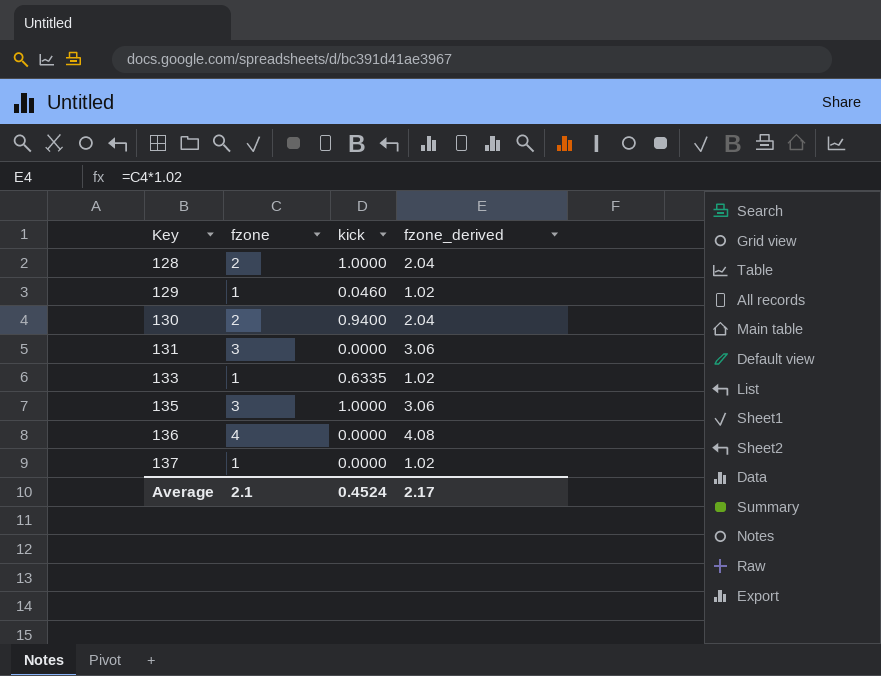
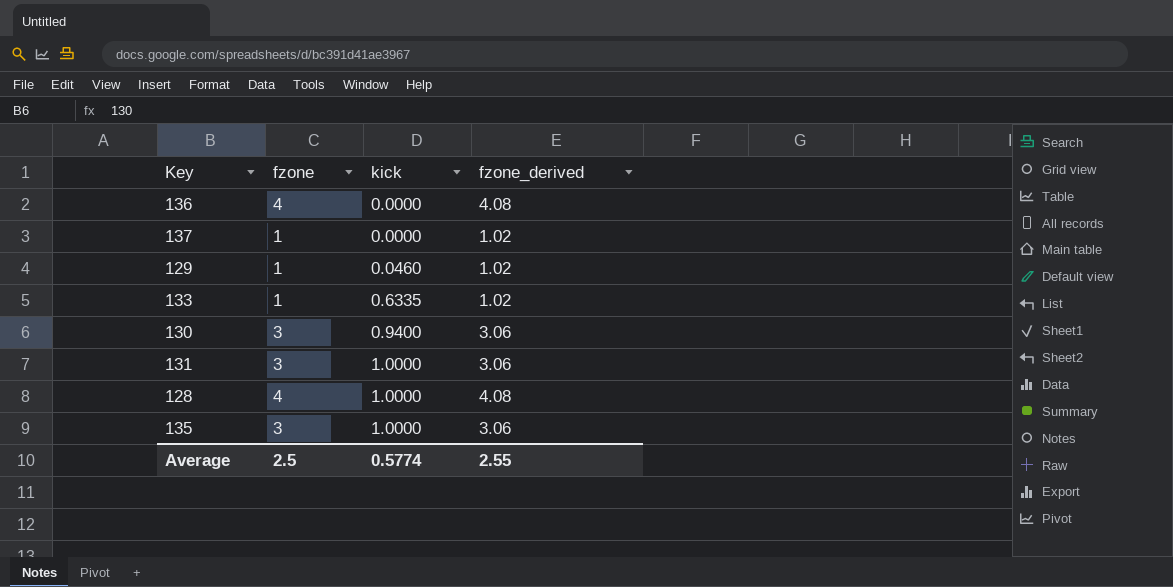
row order: Key ascending -> kick ascending
130 | fzone: 2 -> 3
130 | fzone_derived: 2.04 -> 3.06
131 | kick: 0.0000 -> 1.0000
128 | fzone: 2 -> 4
128 | fzone_derived: 2.04 -> 4.08
Average | fzone: 2.1 -> 2.5
Average | kick: 0.4524 -> 0.5774
Average | fzone_derived: 2.17 -> 2.55

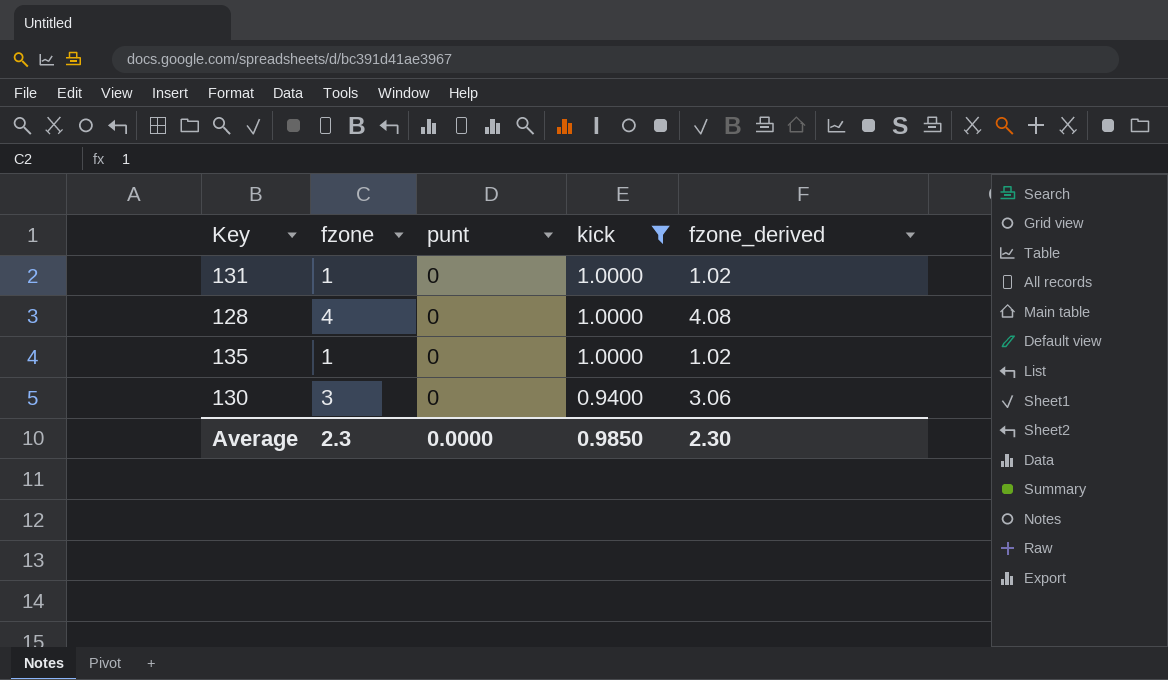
filter: none -> kick >= 0.9400
row order: kick ascending -> kick descending
column punt | position: none -> 3
131 | fzone: 3 -> 1
131 | fzone_derived: 3.06 -> 1.02
135 | fzone: 3 -> 1
135 | fzone_derived: 3.06 -> 1.02
Average | fzone: 2.5 -> 2.3
Average | kick: 0.5774 -> 0.9850
Average | fzone_derived: 2.55 -> 2.30

